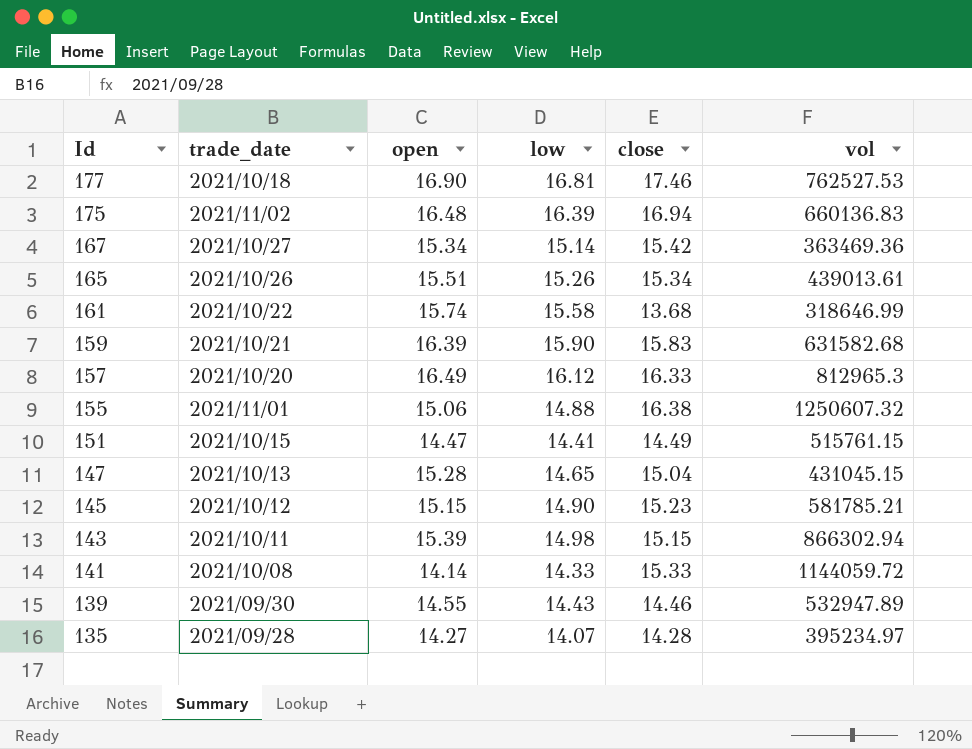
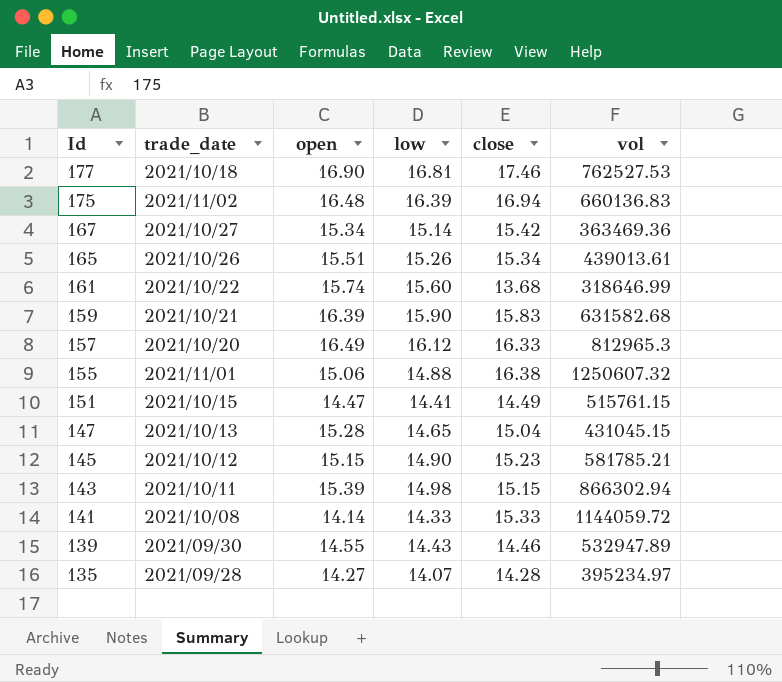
161 | low: 15.58 -> 15.60

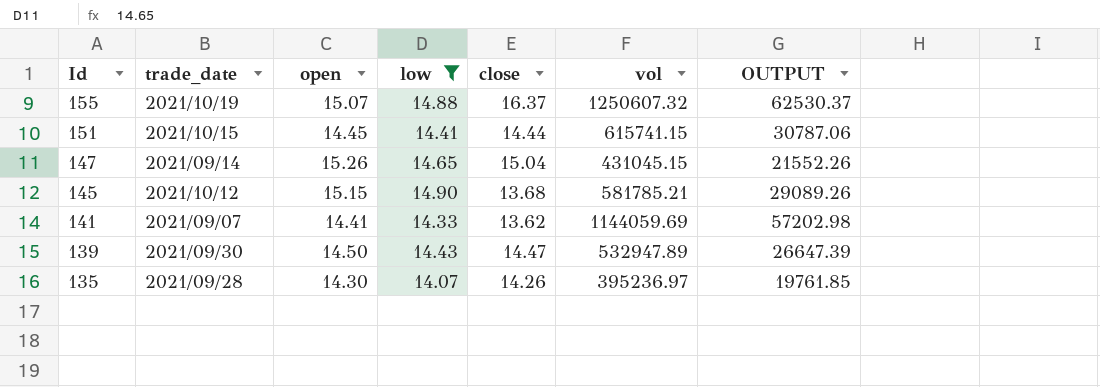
filter: none -> low <= 14.90
column OUTPUT | formula: none -> [vol] * 0.05
155 | trade_date: 2021/11/01 -> 2021/10/19
155 | open: 15.06 -> 15.07
155 | close: 16.38 -> 16.37
151 | open: 14.47 -> 14.45
151 | close: 14.49 -> 14.44
151 | vol: 515761.15 -> 615741.15
147 | trade_date: 2021/10/13 -> 2021/09/14
147 | open: 15.28 -> 15.26
145 | close: 15.23 -> 13.68
141 | trade_date: 2021/10/08 -> 2021/09/07
141 | open: 14.14 -> 14.41
141 | close: 15.33 -> 13.62
141 | vol: 1144059.72 -> 1144059.69
139 | open: 14.55 -> 14.50
139 | close: 14.46 -> 14.47
135 | open: 14.27 -> 14.30
135 | close: 14.28 -> 14.26
135 | vol: 395234.97 -> 395236.97

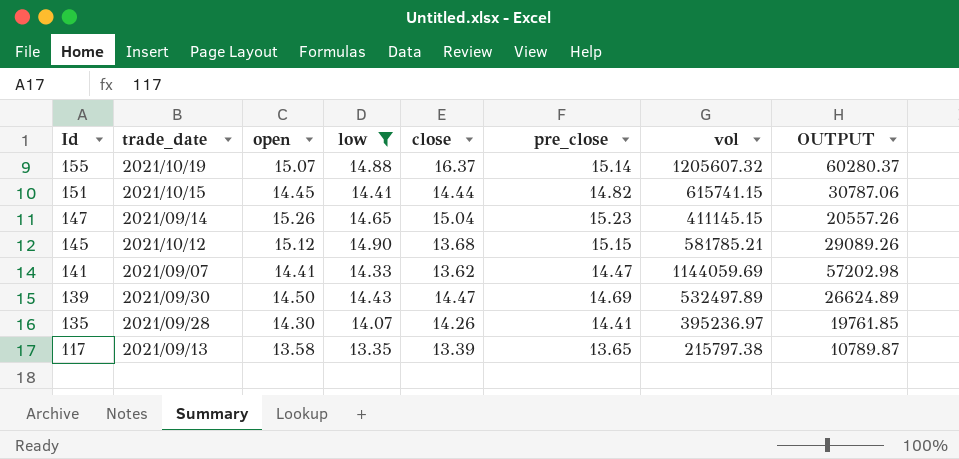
column pre_close | position: none -> 6
155 | vol: 1250607.32 -> 1205607.32
155 | OUTPUT: 62530.37 -> 60280.37
147 | vol: 431045.15 -> 411145.15
147 | OUTPUT: 21552.26 -> 20557.26
145 | open: 15.15 -> 15.12
139 | vol: 532947.89 -> 532497.89
139 | OUTPUT: 26647.39 -> 26624.89
row 117: none -> 2021/09/13 | 13.58 | 13.35 | 13.39 | 13.65 | 215797.38 | 10789.87

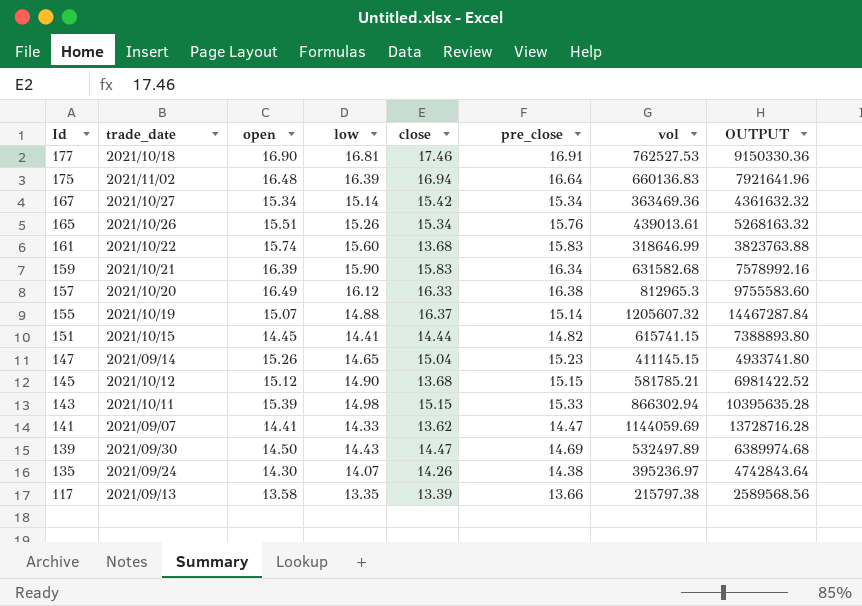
filter: low <= 14.90 -> none
column OUTPUT | formula: [vol] * 0.05 -> [vol] * 12
135 | trade_date: 2021/09/28 -> 2021/09/24
135 | pre_close: 14.41 -> 14.38
117 | pre_close: 13.65 -> 13.66

